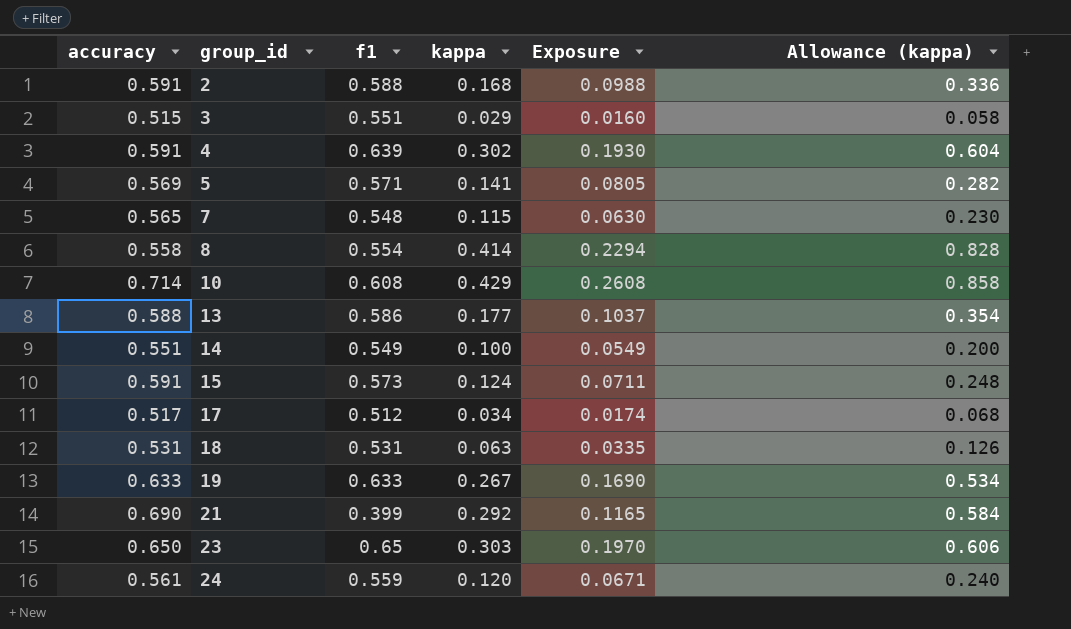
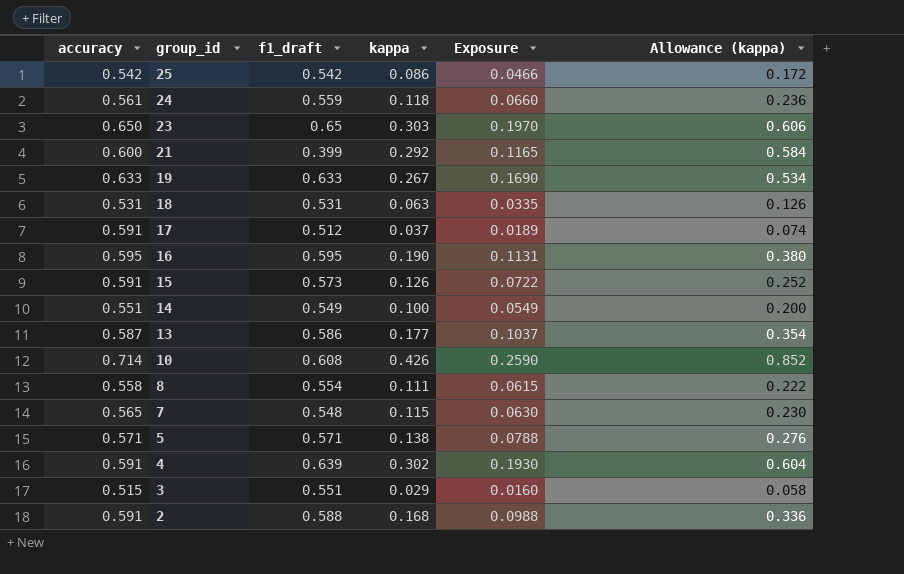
row order: group_id ascending -> group_id descending
column name: f1 -> f1_draft
row 25: none -> 0.542 | 0.542 | 0.086 | 0.0466 | 0.172
24 | kappa: 0.120 -> 0.118
24 | Exposure: 0.0671 -> 0.0660
24 | Allowance (kappa): 0.240 -> 0.236
21 | accuracy: 0.690 -> 0.600
17 | accuracy: 0.517 -> 0.591
17 | kappa: 0.034 -> 0.037
17 | Exposure: 0.0174 -> 0.0189
17 | Allowance (kappa): 0.068 -> 0.074
row 16: none -> 0.595 | 0.595 | 0.190 | 0.1131 | 0.380
15 | kappa: 0.124 -> 0.126
15 | Exposure: 0.0711 -> 0.0722
15 | Allowance (kappa): 0.248 -> 0.252
13 | accuracy: 0.588 -> 0.587
10 | kappa: 0.429 -> 0.426
10 | Exposure: 0.2608 -> 0.2590
10 | Allowance (kappa): 0.858 -> 0.852
8 | kappa: 0.414 -> 0.111
8 | Exposure: 0.2294 -> 0.0615
8 | Allowance (kappa): 0.828 -> 0.222
5 | accuracy: 0.569 -> 0.571
5 | kappa: 0.141 -> 0.138
5 | Exposure: 0.0805 -> 0.0788
5 | Allowance (kappa): 0.282 -> 0.276

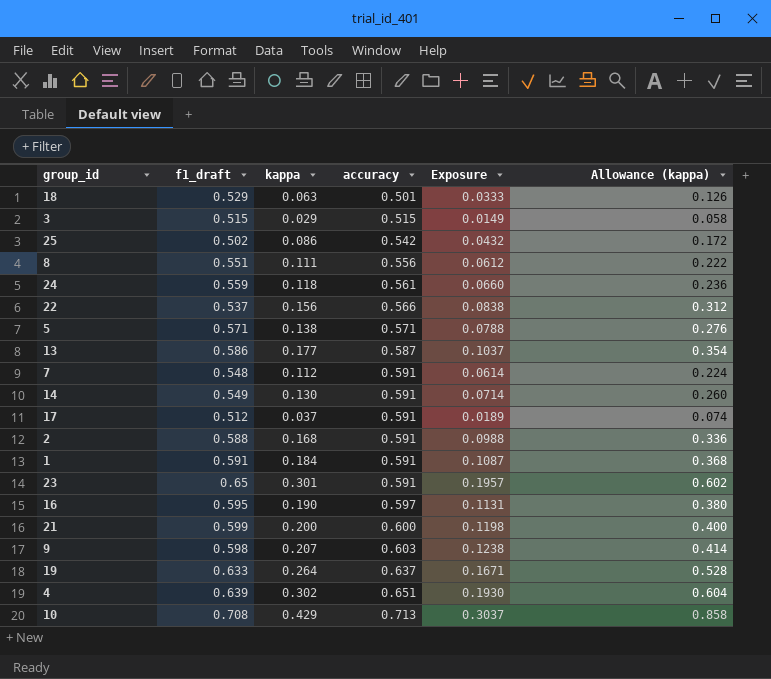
row order: group_id descending -> accuracy ascending
column accuracy | position: 1 -> 4
row 15: 0.591 | 0.573 | 0.126 | 0.0722 | 0.252 -> none
18 | f1_draft: 0.531 -> 0.529
18 | accuracy: 0.531 -> 0.501
18 | Exposure: 0.0335 -> 0.0333
3 | f1_draft: 0.551 -> 0.515
3 | Exposure: 0.0160 -> 0.0149
25 | f1_draft: 0.542 -> 0.502
25 | Exposure: 0.0466 -> 0.0432
8 | f1_draft: 0.554 -> 0.551
8 | accuracy: 0.558 -> 0.556
8 | Exposure: 0.0615 -> 0.0612
row 22: none -> 0.537 | 0.156 | 0.566 | 0.0838 | 0.312
7 | kappa: 0.115 -> 0.112
7 | accuracy: 0.565 -> 0.591
7 | Exposure: 0.0630 -> 0.0614
7 | Allowance (kappa): 0.230 -> 0.224
14 | kappa: 0.100 -> 0.130
14 | accuracy: 0.551 -> 0.591
14 | Exposure: 0.0549 -> 0.0714
14 | Allowance (kappa): 0.200 -> 0.260
row 1: none -> 0.591 | 0.184 | 0.591 | 0.1087 | 0.368
23 | kappa: 0.303 -> 0.301
23 | accuracy: 0.650 -> 0.591
23 | Exposure: 0.1970 -> 0.1957
23 | Allowance (kappa): 0.606 -> 0.602
16 | accuracy: 0.595 -> 0.597
21 | f1_draft: 0.399 -> 0.599
21 | kappa: 0.292 -> 0.200
21 | Exposure: 0.1165 -> 0.1198
21 | Allowance (kappa): 0.584 -> 0.400
row 9: none -> 0.598 | 0.207 | 0.603 | 0.1238 | 0.414
19 | kappa: 0.267 -> 0.264
19 | accuracy: 0.633 -> 0.637
19 | Exposure: 0.1690 -> 0.1671
19 | Allowance (kappa): 0.534 -> 0.528
4 | accuracy: 0.591 -> 0.651
10 | f1_draft: 0.608 -> 0.708
10 | kappa: 0.426 -> 0.429
10 | accuracy: 0.714 -> 0.713
10 | Exposure: 0.2590 -> 0.3037
10 | Allowance (kappa): 0.852 -> 0.858

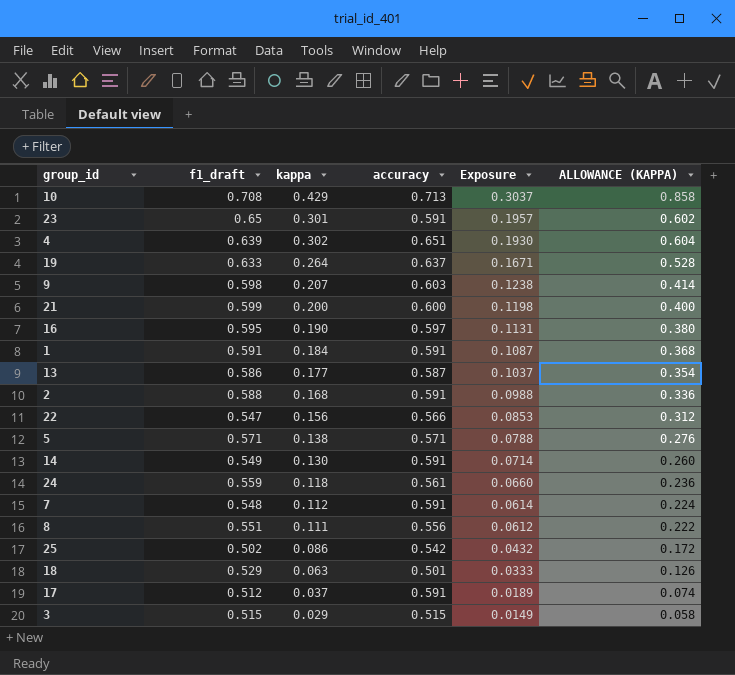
row order: accuracy ascending -> Exposure descending
column name: Allowance (kappa) -> ALLOWANCE (KAPPA)
22 | f1_draft: 0.537 -> 0.547
22 | Exposure: 0.0838 -> 0.0853

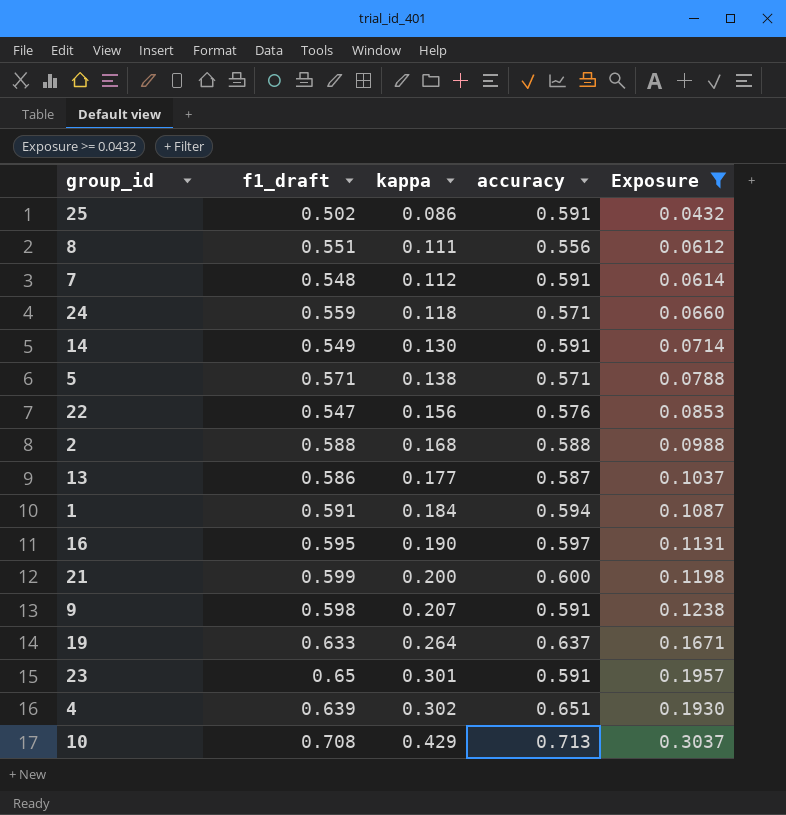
filter: none -> Exposure >= 0.0432
row order: Exposure descending -> kappa ascending
column ALLOWANCE (KAPPA) | formula: [kappa] * 2 -> none
25 | accuracy: 0.542 -> 0.591
24 | accuracy: 0.561 -> 0.571
22 | accuracy: 0.566 -> 0.576
2 | accuracy: 0.591 -> 0.588
1 | accuracy: 0.591 -> 0.594
9 | accuracy: 0.603 -> 0.591

